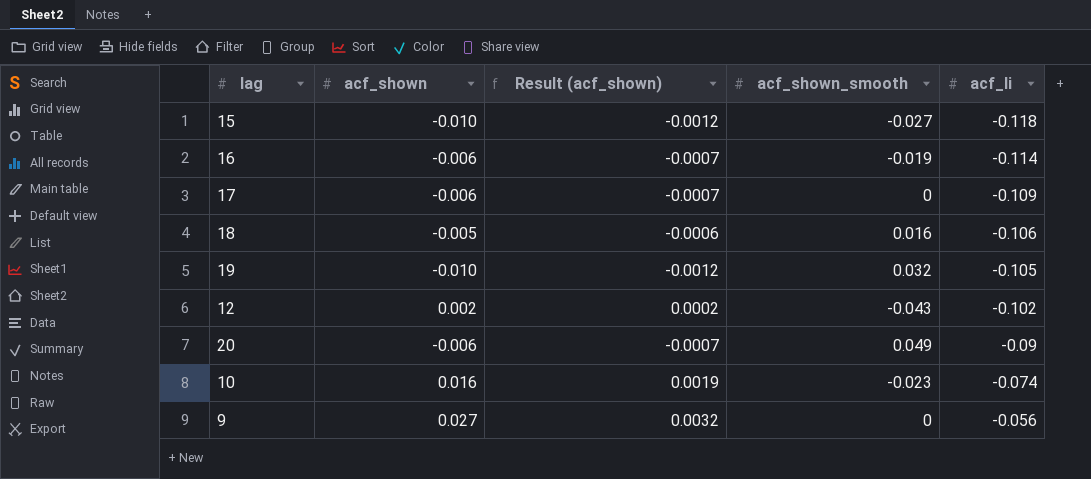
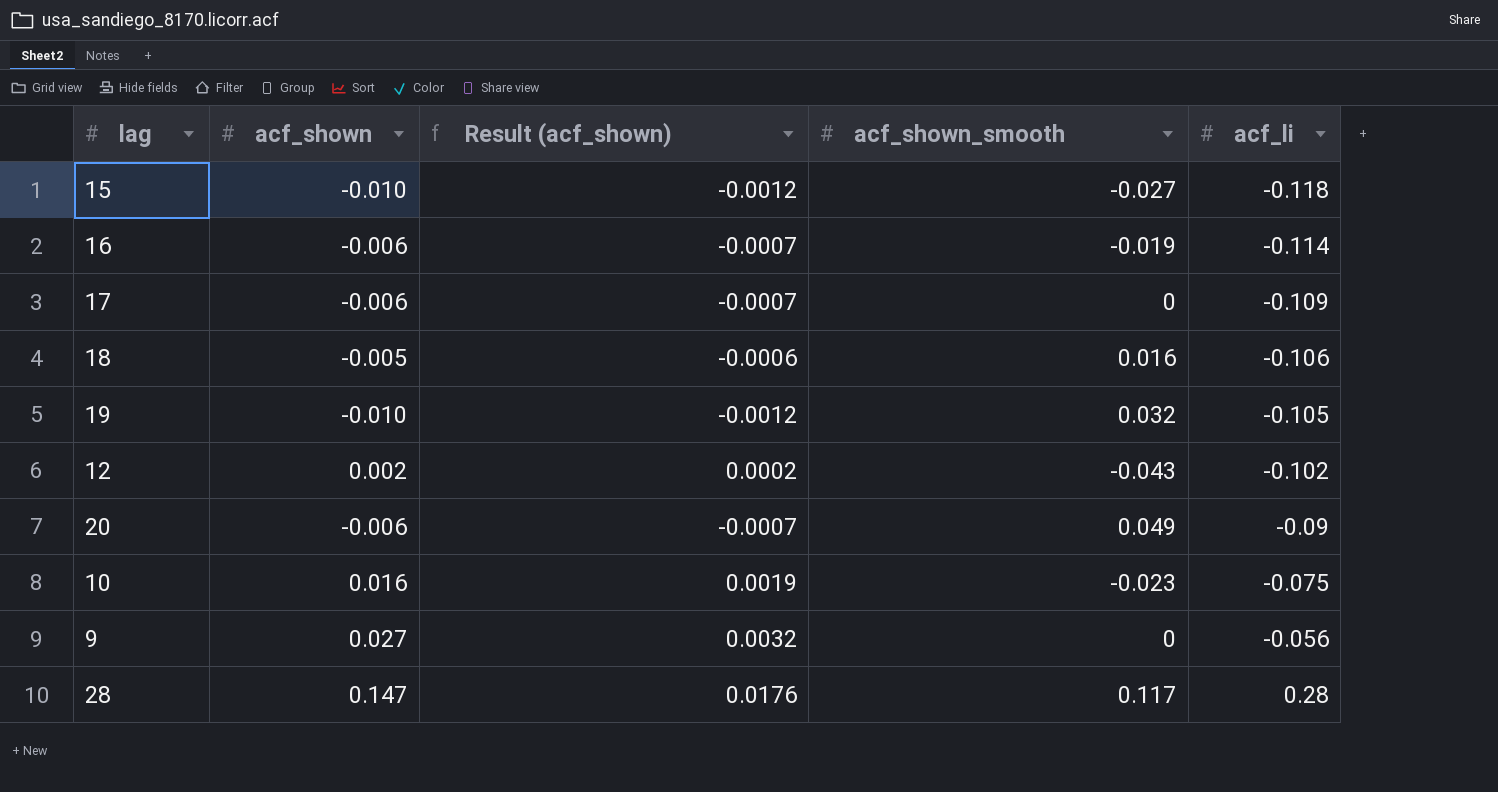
10 | acf_li: -0.074 -> -0.075
row 28: none -> 0.147 | 0.0176 | 0.117 | 0.28

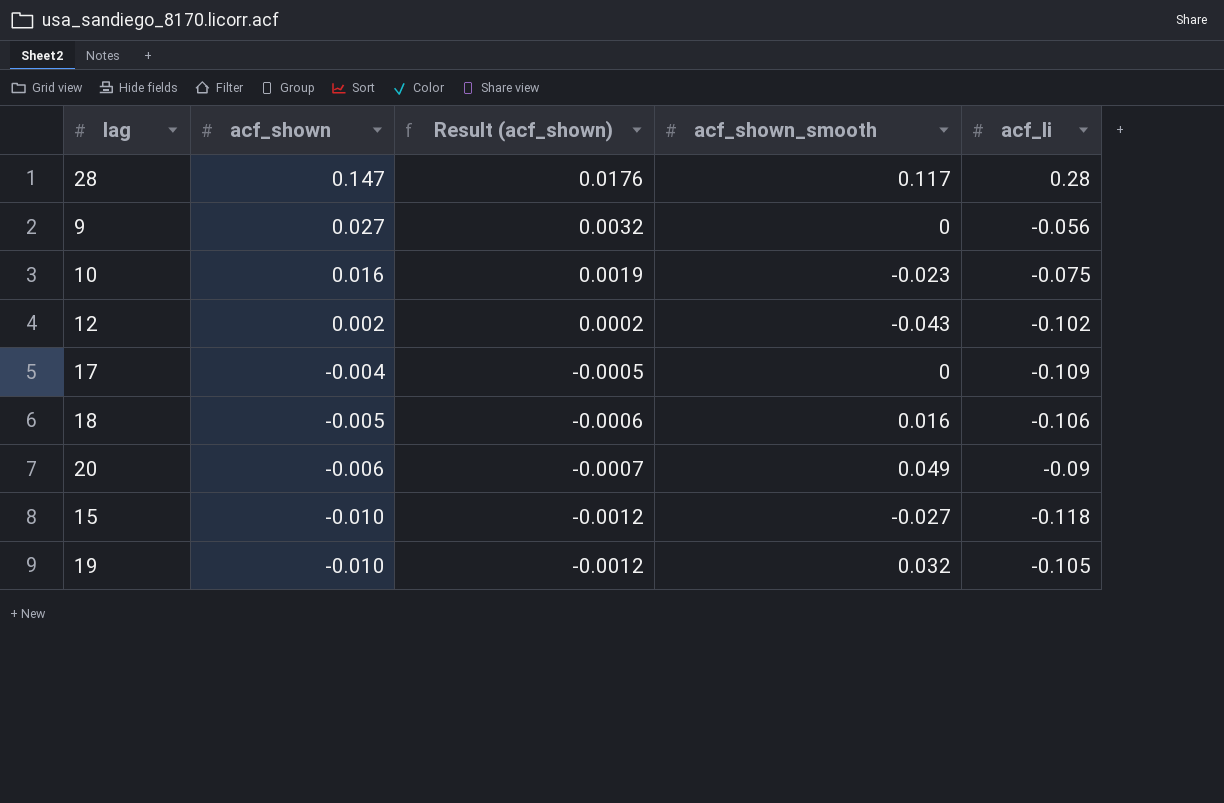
row order: acf_li ascending -> acf_shown descending
row 16: -0.006 | -0.0007 | -0.019 | -0.114 -> none
17 | acf_shown: -0.006 -> -0.004
17 | Result (acf_shown): -0.0007 -> -0.0005

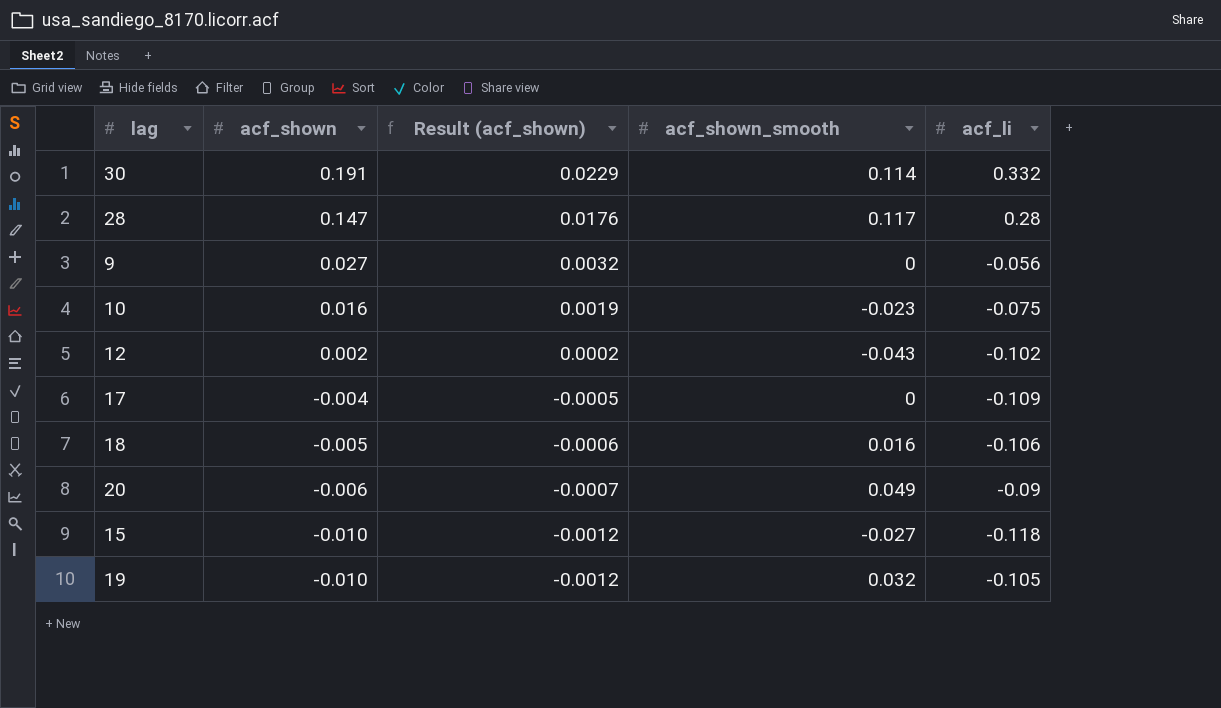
row 30: none -> 0.191 | 0.0229 | 0.114 | 0.332

